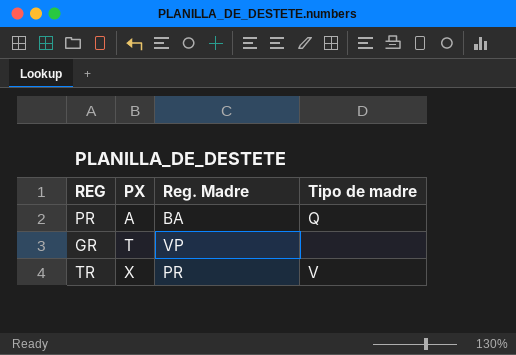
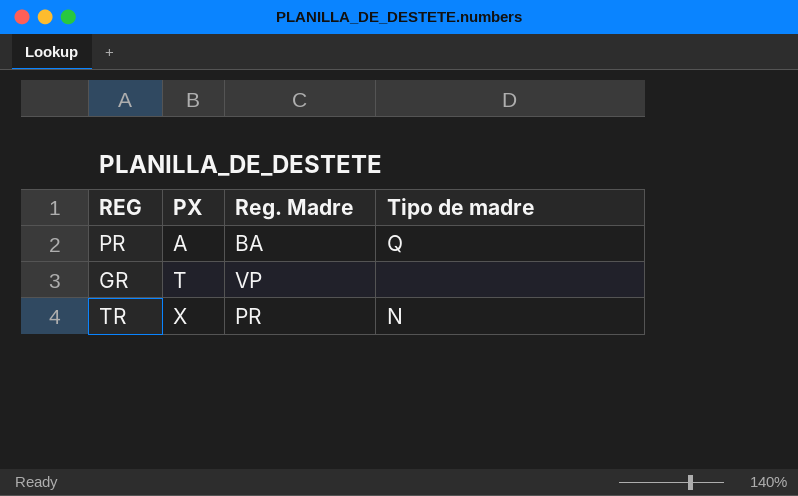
TR | Tipo de madre: V -> N

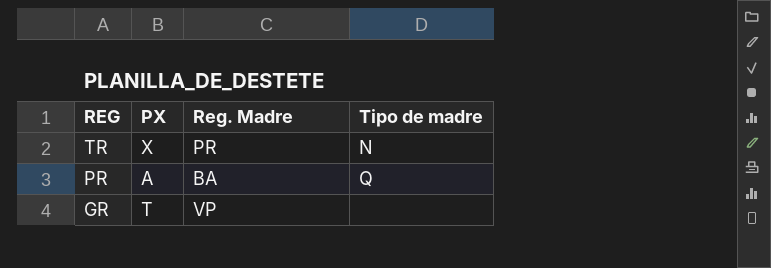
row order: PX ascending -> REG descending

